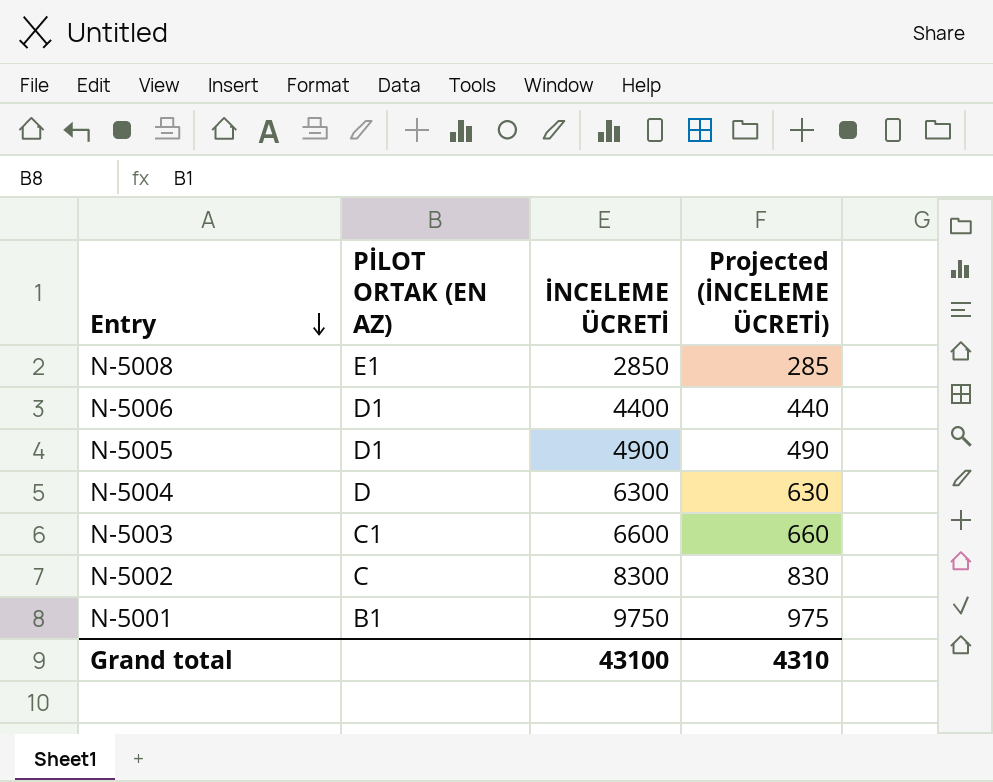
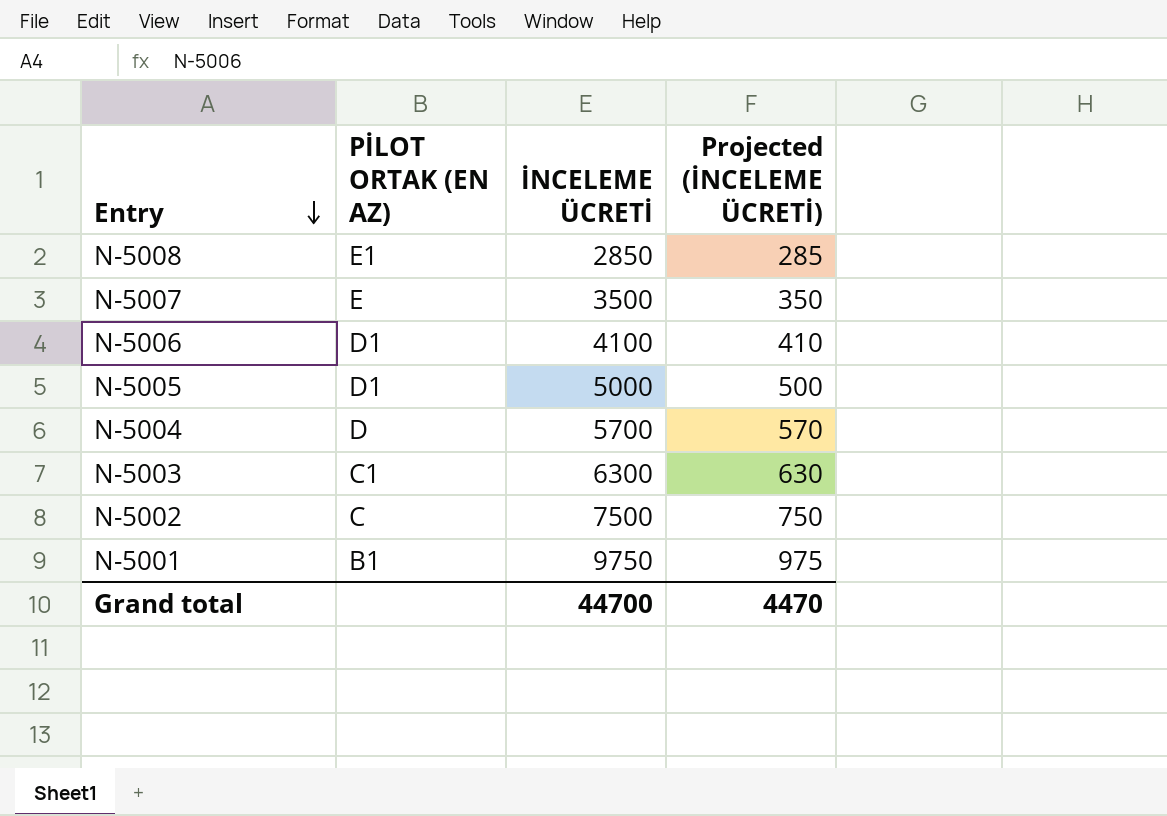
row N-5007: none -> E | 3500 | 350
N-5006 | İNCELEME ÜCRETİ: 4400 -> 4100
N-5006 | Projected (İNCELEME ÜCRETİ): 440 -> 410
N-5005 | İNCELEME ÜCRETİ: 4900 -> 5000
N-5005 | Projected (İNCELEME ÜCRETİ): 490 -> 500
N-5004 | İNCELEME ÜCRETİ: 6300 -> 5700
N-5004 | Projected (İNCELEME ÜCRETİ): 630 -> 570
N-5003 | İNCELEME ÜCRETİ: 6600 -> 6300
N-5003 | Projected (İNCELEME ÜCRETİ): 660 -> 630
N-5002 | İNCELEME ÜCRETİ: 8300 -> 7500
N-5002 | Projected (İNCELEME ÜCRETİ): 830 -> 750
Grand total | İNCELEME ÜCRETİ: 43100 -> 44700
Grand total | Projected (İNCELEME ÜCRETİ): 4310 -> 4470

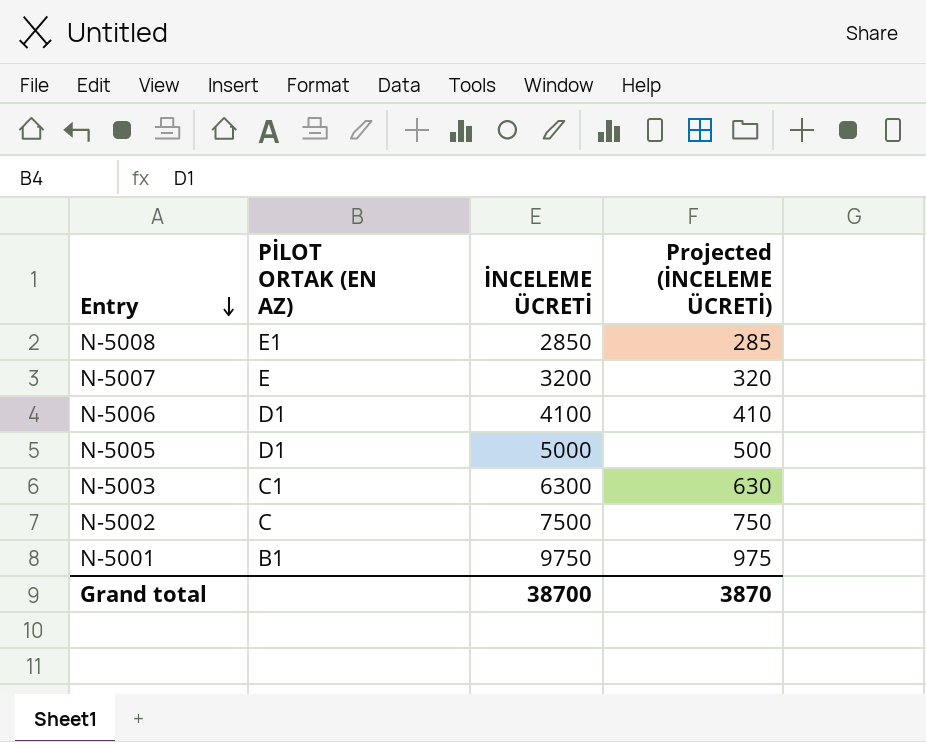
row N-5004: D | 5700 | 570 -> none
N-5007 | İNCELEME ÜCRETİ: 3500 -> 3200
N-5007 | Projected (İNCELEME ÜCRETİ): 350 -> 320
Grand total | İNCELEME ÜCRETİ: 44700 -> 38700
Grand total | Projected (İNCELEME ÜCRETİ): 4470 -> 3870

